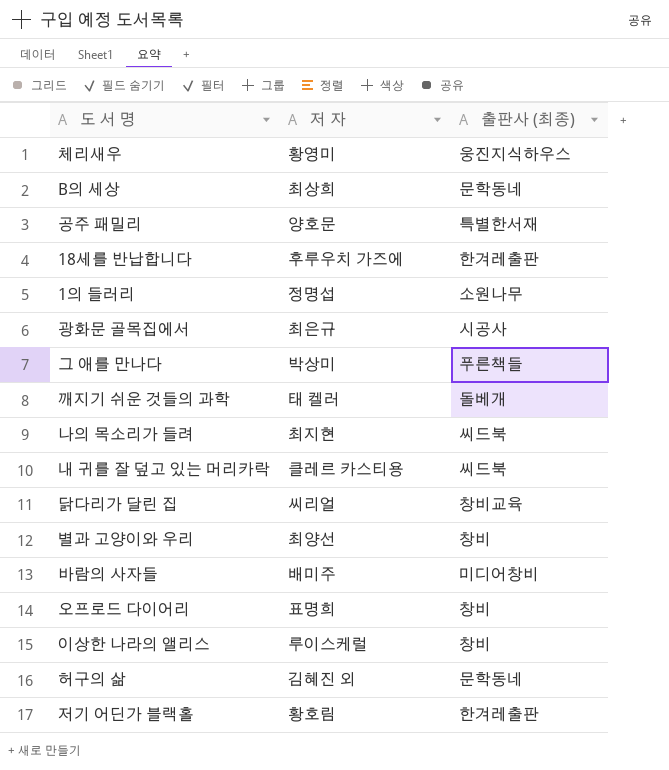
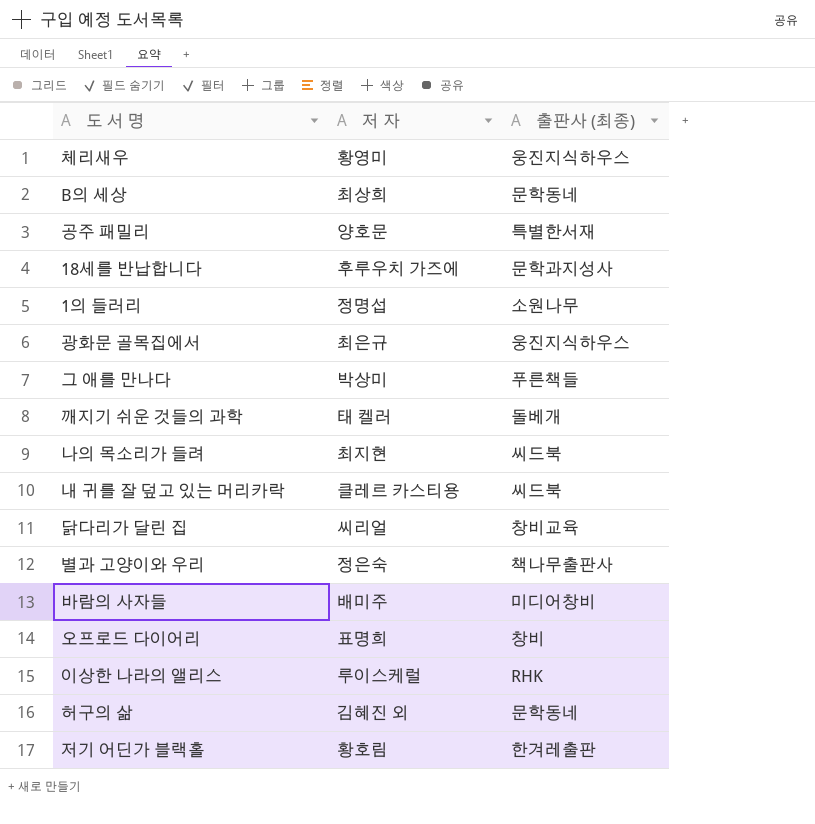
18세를 반납합니다 | 출판사 (최종): 한겨레출판 -> 문학과지성사
광화문 골목집에서 | 출판사 (최종): 시공사 -> 웅진지식하우스
별과 고양이와 우리 | 저 자: 최양선 -> 정은숙
별과 고양이와 우리 | 출판사 (최종): 창비 -> 책나무출판사
이상한 나라의 앨리스 | 출판사 (최종): 창비 -> RHK

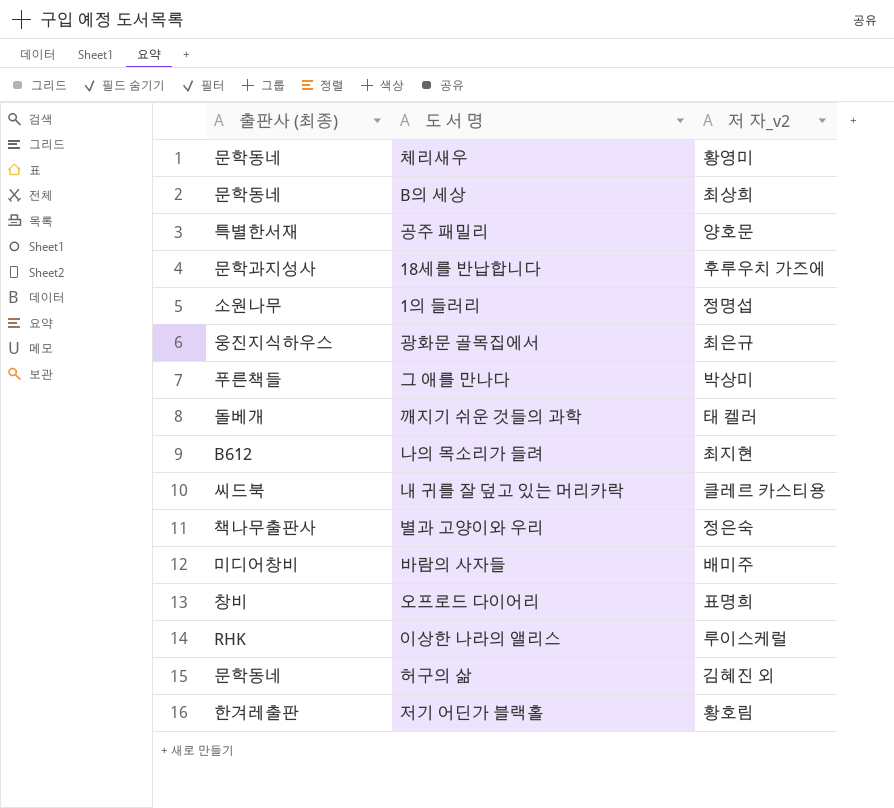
column 출판사 (최종) | position: 3 -> 1
column name: 저 자 -> 저 자_v2
row 닭다리가 달린 집: 씨리얼 | 창비교육 -> none
체리새우 | 출판사 (최종): 웅진지식하우스 -> 문학동네
나의 목소리가 들려 | 출판사 (최종): 씨드북 -> B612

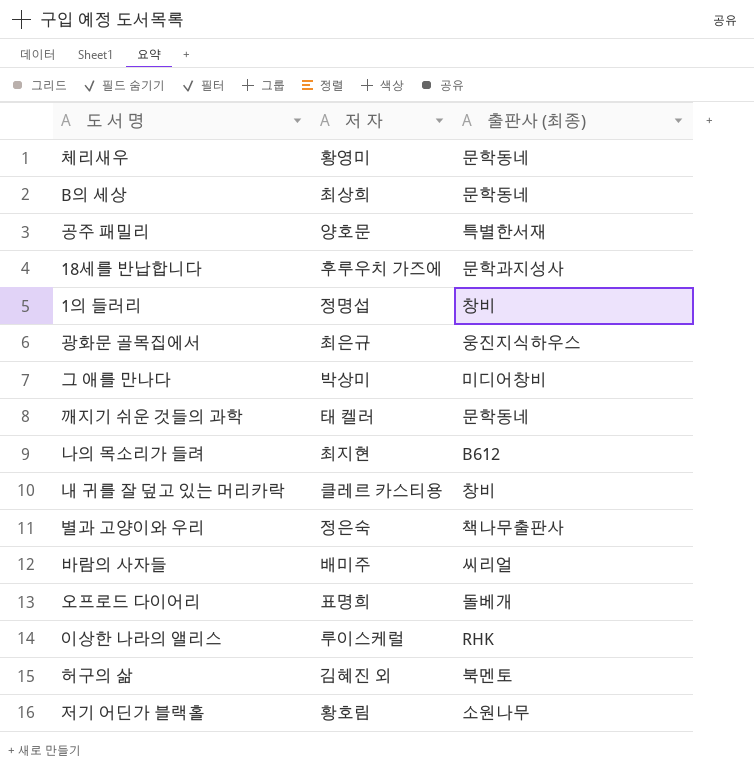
column name: 저 자_v2 -> 저 자
column 출판사 (최종) | position: 1 -> 3
1의 들러리 | 출판사 (최종): 소원나무 -> 창비
그 애를 만나다 | 출판사 (최종): 푸른책들 -> 미디어창비
깨지기 쉬운 것들의 과학 | 출판사 (최종): 돌베개 -> 문학동네
내 귀를 잘 덮고 있는 머리카락 | 출판사 (최종): 씨드북 -> 창비
바람의 사자들 | 출판사 (최종): 미디어창비 -> 씨리얼
오프로드 다이어리 | 출판사 (최종): 창비 -> 돌베개
허구의 삶 | 출판사 (최종): 문학동네 -> 북멘토
저기 어딘가 블랙홀 | 출판사 (최종): 한겨레출판 -> 소원나무

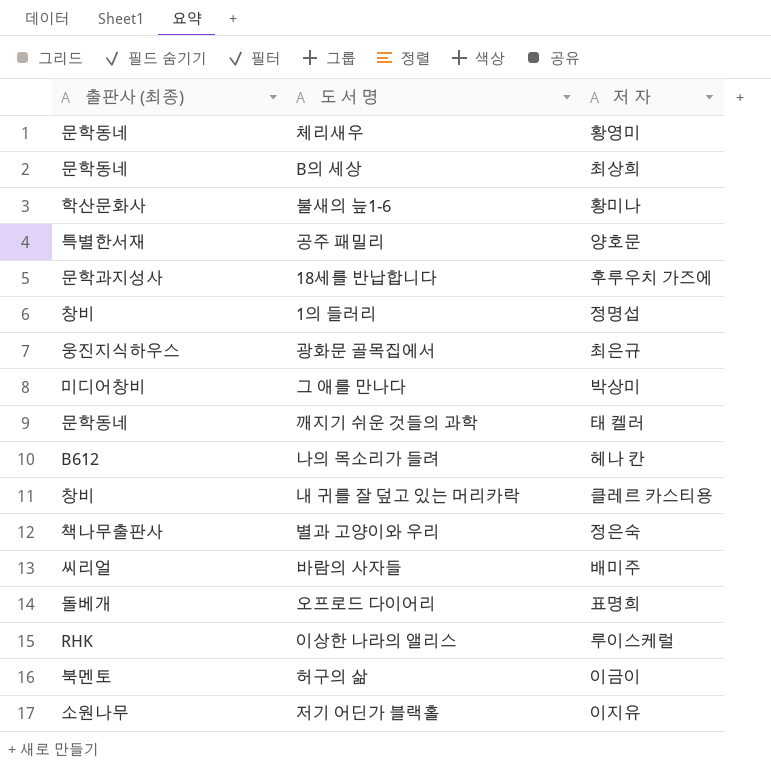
column 출판사 (최종) | position: 3 -> 1
row 불새의 늪1-6: none -> 학산문화사 | 황미나
나의 목소리가 들려 | 저 자: 최지현 -> 헤나 칸
허구의 삶 | 저 자: 김혜진 외 -> 이금이
저기 어딘가 블랙홀 | 저 자: 황호림 -> 이지유

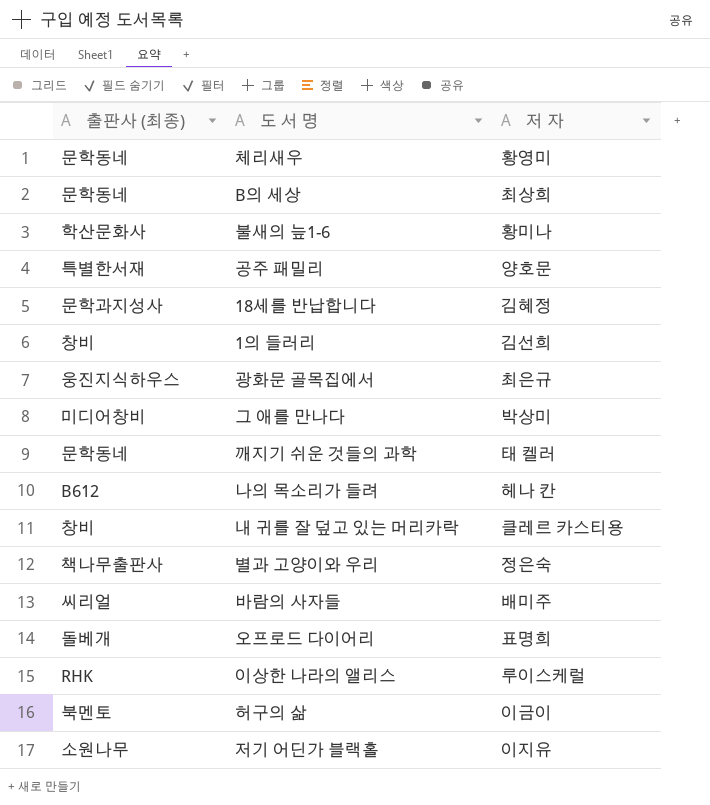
18세를 반납합니다 | 저 자: 후루우치 가즈에 -> 김혜정
1의 들러리 | 저 자: 정명섭 -> 김선희

